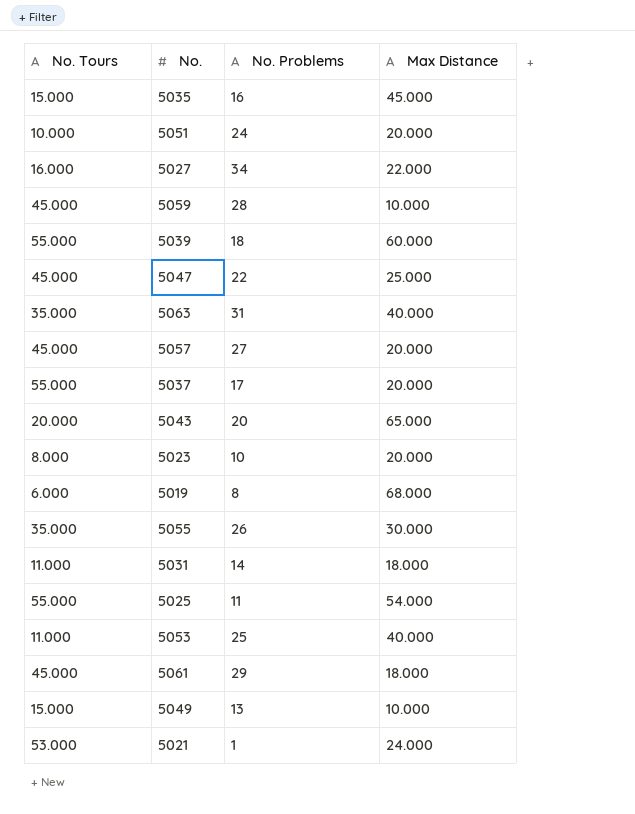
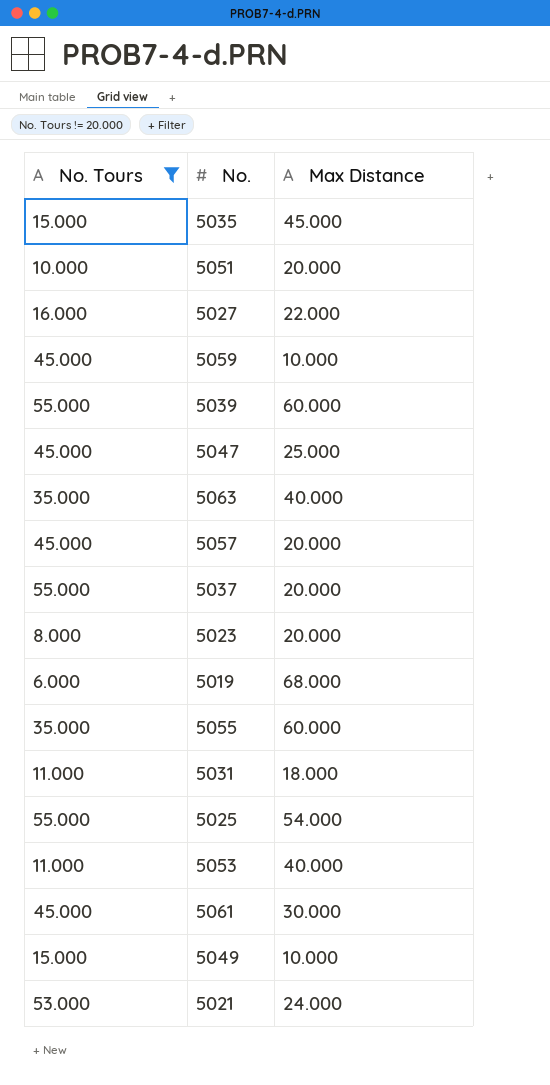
filter: none -> No. Tours != 20.000
column No. Problems | position: 3 -> none
5055 | Max Distance: 30.000 -> 60.000
5061 | Max Distance: 18.000 -> 30.000

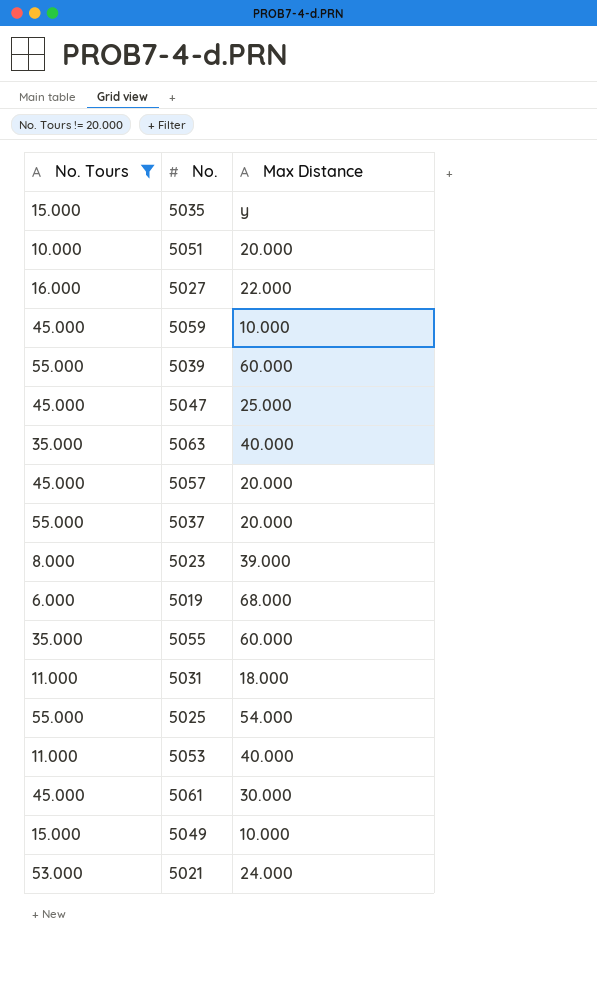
5035 | Max Distance: 45.000 -> y
5023 | Max Distance: 20.000 -> 39.000

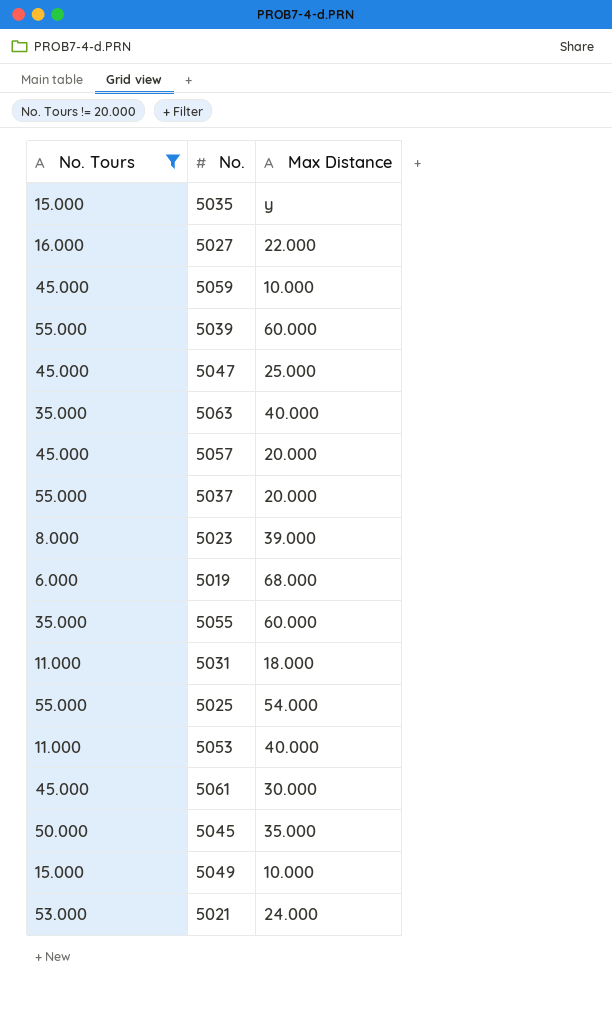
row 5051: 10.000 | 20.000 -> none
row 5045: none -> 50.000 | 35.000

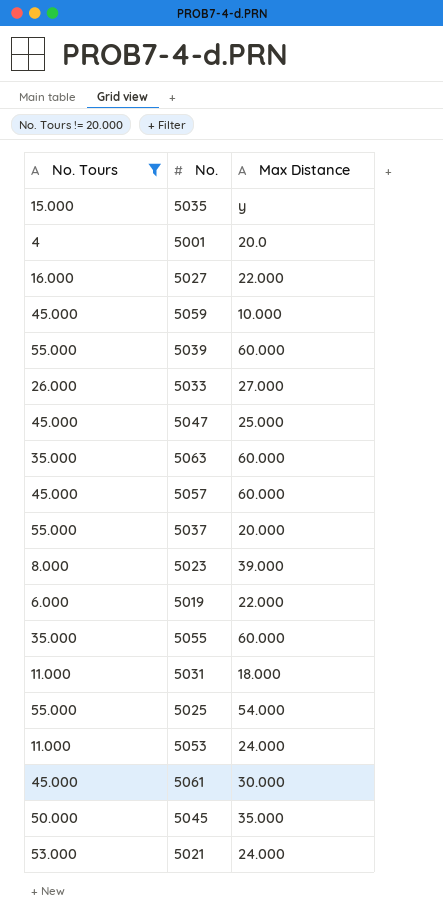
row 5049: 15.000 | 10.000 -> none
row 5001: none -> 4 | 20.0
row 5033: none -> 26.000 | 27.000
5063 | Max Distance: 40.000 -> 60.000
5057 | Max Distance: 20.000 -> 60.000
5019 | Max Distance: 68.000 -> 22.000
5053 | Max Distance: 40.000 -> 24.000

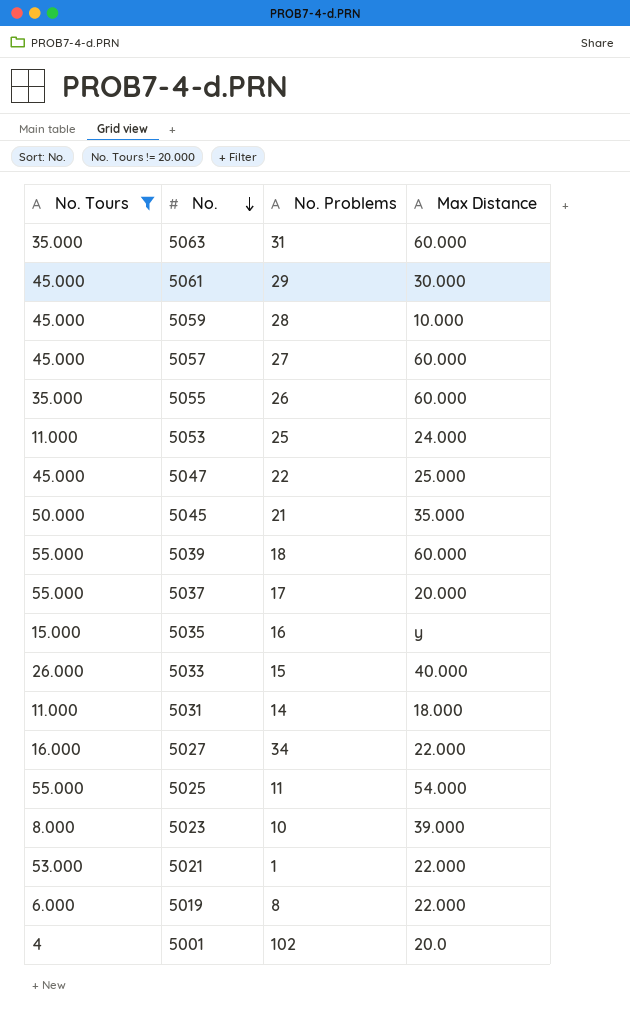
row order: none -> No. descending
column No. Problems | position: none -> 3
5033 | Max Distance: 27.000 -> 40.000
5021 | Max Distance: 24.000 -> 22.000

